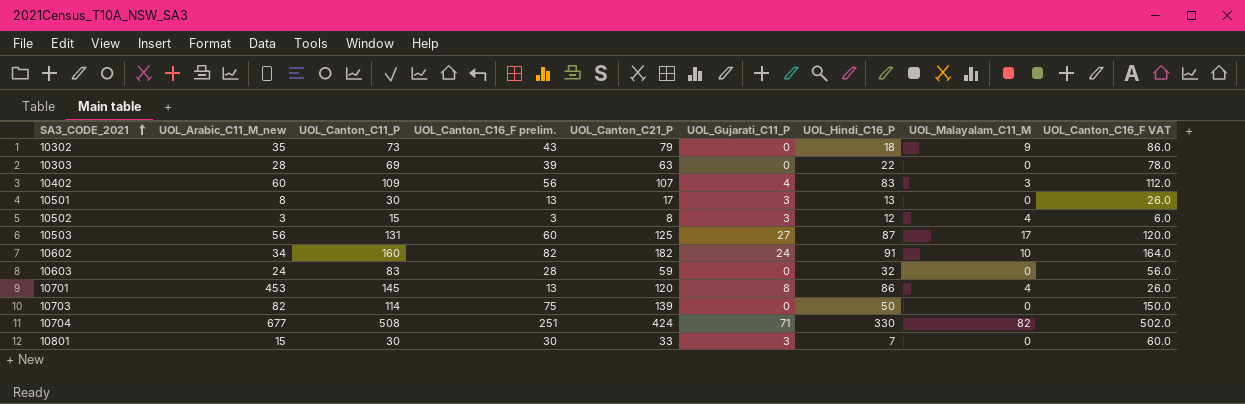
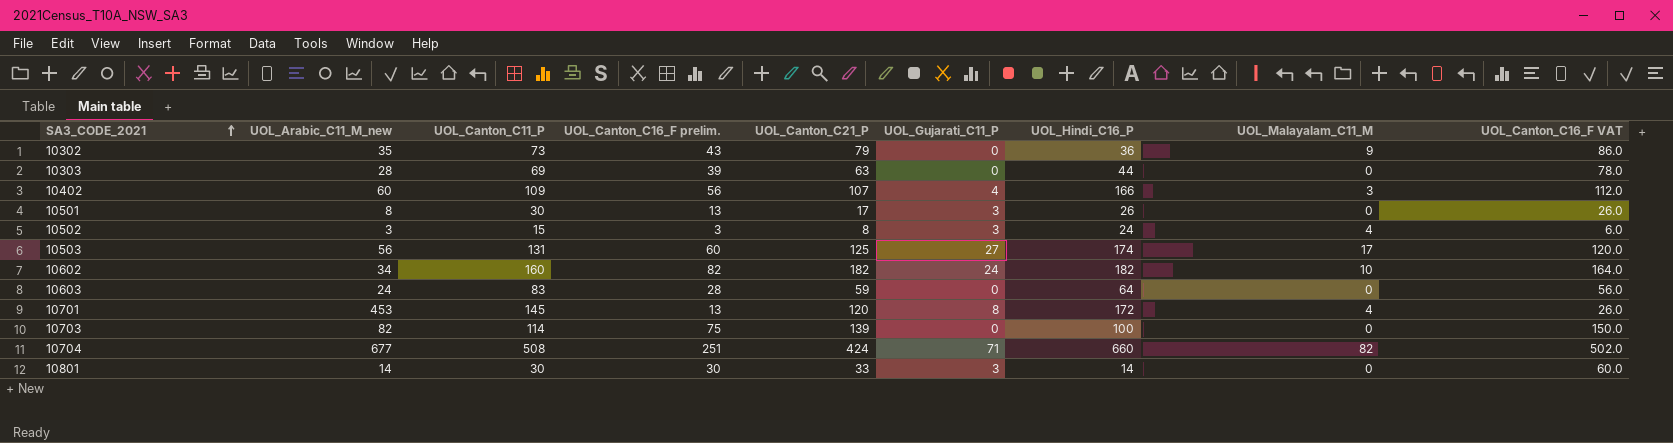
10302 | UOL_Hindi_C16_P: 18 -> 36
10303 | UOL_Hindi_C16_P: 22 -> 44
10402 | UOL_Hindi_C16_P: 83 -> 166
10501 | UOL_Hindi_C16_P: 13 -> 26
10502 | UOL_Hindi_C16_P: 12 -> 24
10503 | UOL_Hindi_C16_P: 87 -> 174
10602 | UOL_Hindi_C16_P: 91 -> 182
10603 | UOL_Hindi_C16_P: 32 -> 64
10701 | UOL_Hindi_C16_P: 86 -> 172
10703 | UOL_Hindi_C16_P: 50 -> 100
10704 | UOL_Hindi_C16_P: 330 -> 660
10801 | UOL_Arabic_C11_M_new: 15 -> 14
10801 | UOL_Hindi_C16_P: 7 -> 14

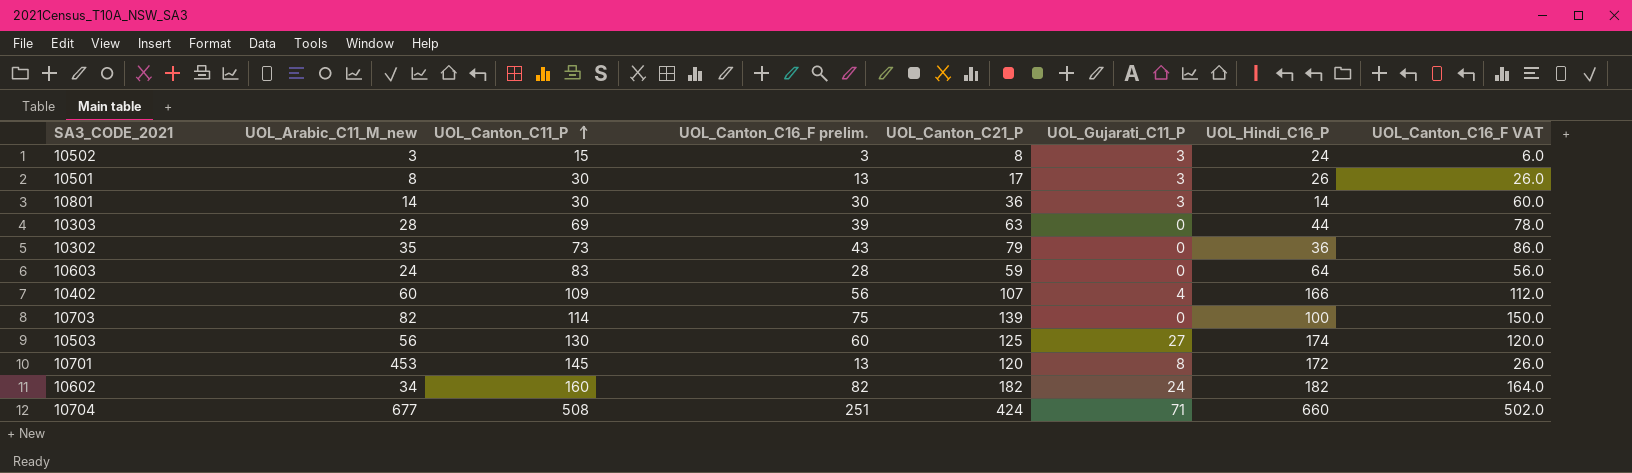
row order: SA3_CODE_2021 ascending -> UOL_Canton_C11_P ascending
column UOL_Malayalam_C11_M | position: 8 -> none
10801 | UOL_Canton_C21_P: 33 -> 36
10503 | UOL_Canton_C11_P: 131 -> 130

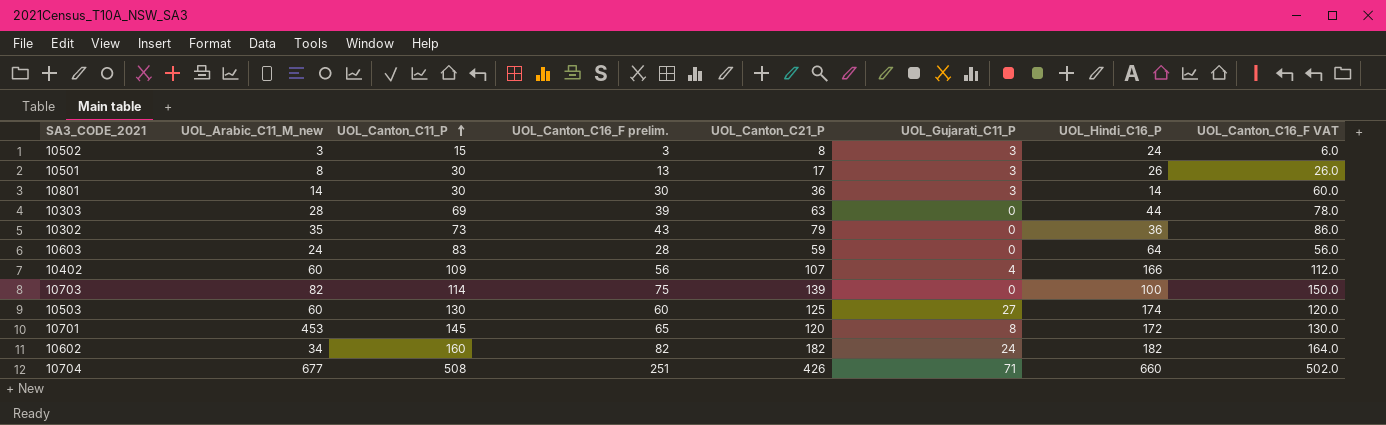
10503 | UOL_Arabic_C11_M_new: 56 -> 60
10701 | UOL_Canton_C16_F prelim.: 13 -> 65
10701 | UOL_Canton_C16_F VAT: 26.0 -> 130.0
10704 | UOL_Canton_C21_P: 424 -> 426

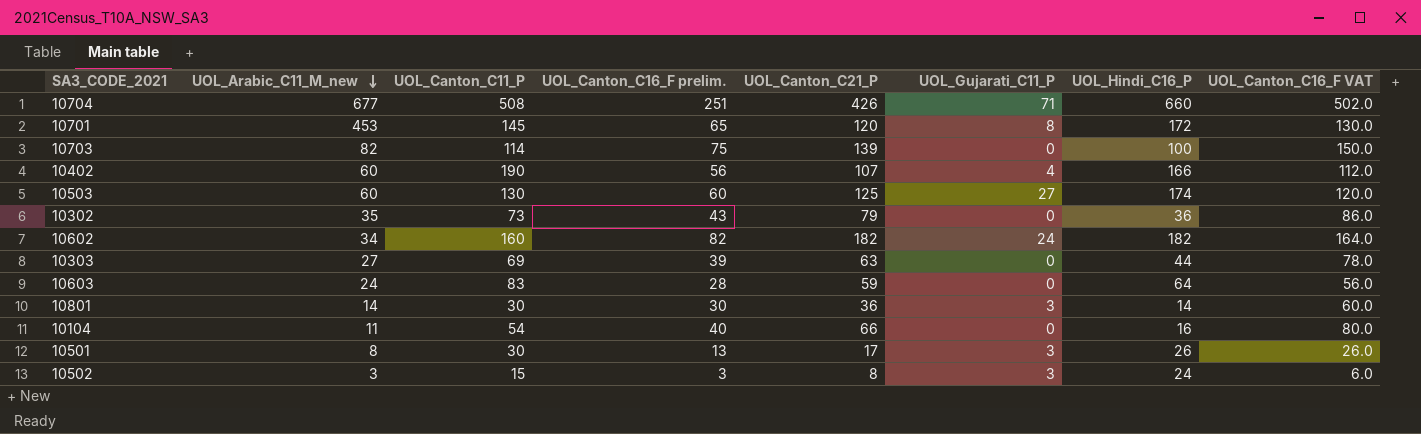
row order: UOL_Canton_C11_P ascending -> UOL_Arabic_C11_M_new descending
10402 | UOL_Canton_C11_P: 109 -> 190
10303 | UOL_Arabic_C11_M_new: 28 -> 27
row 10104: none -> 11 | 54 | 40 | 66 | 0 | 16 | 80.0

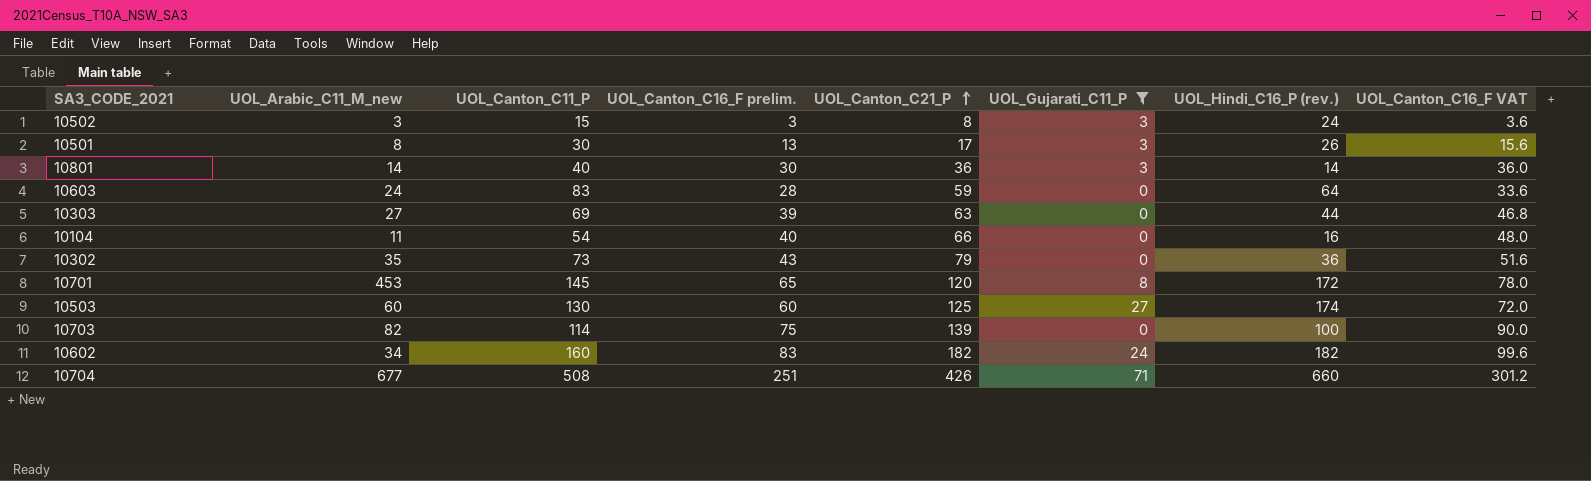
filter: none -> UOL_Gujarati_C11_P != 4
row order: UOL_Arabic_C11_M_new descending -> UOL_Canton_C21_P ascending
column name: UOL_Hindi_C16_P -> UOL_Hindi_C16_P (rev.)
column UOL_Canton_C16_F VAT | formula: [UOL_Canton_C16_F prelim.] * 2 -> [UOL_Canton_C16_F prelim.] * 1.2
10801 | UOL_Canton_C11_P: 30 -> 40
10602 | UOL_Canton_C16_F prelim.: 82 -> 83

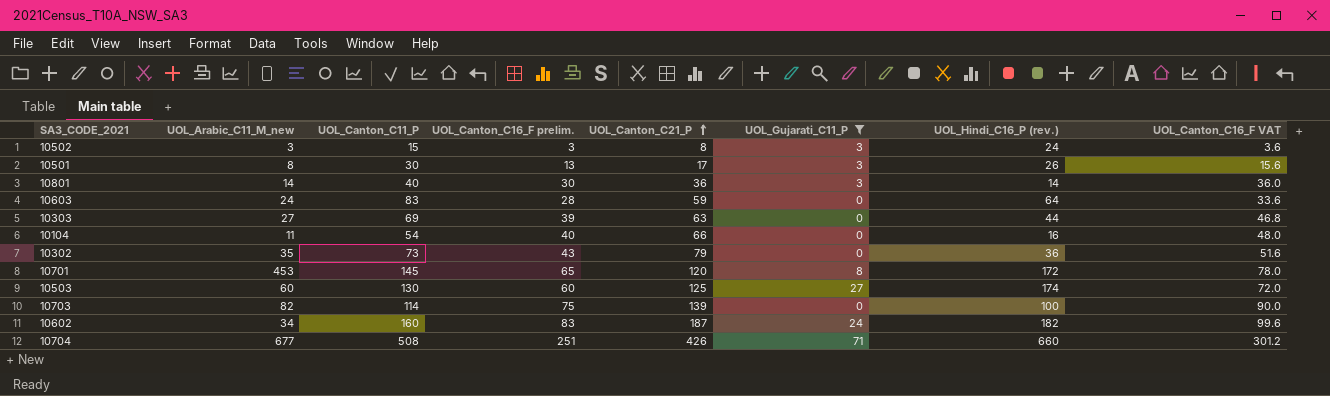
10602 | UOL_Canton_C21_P: 182 -> 187

